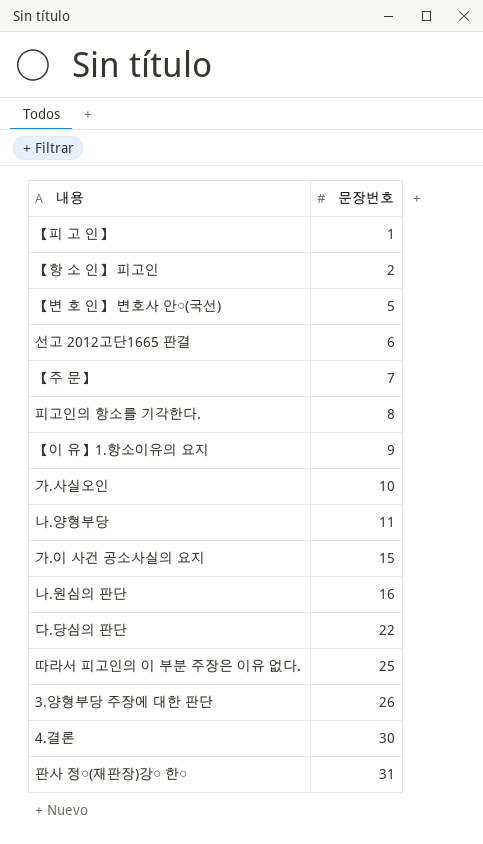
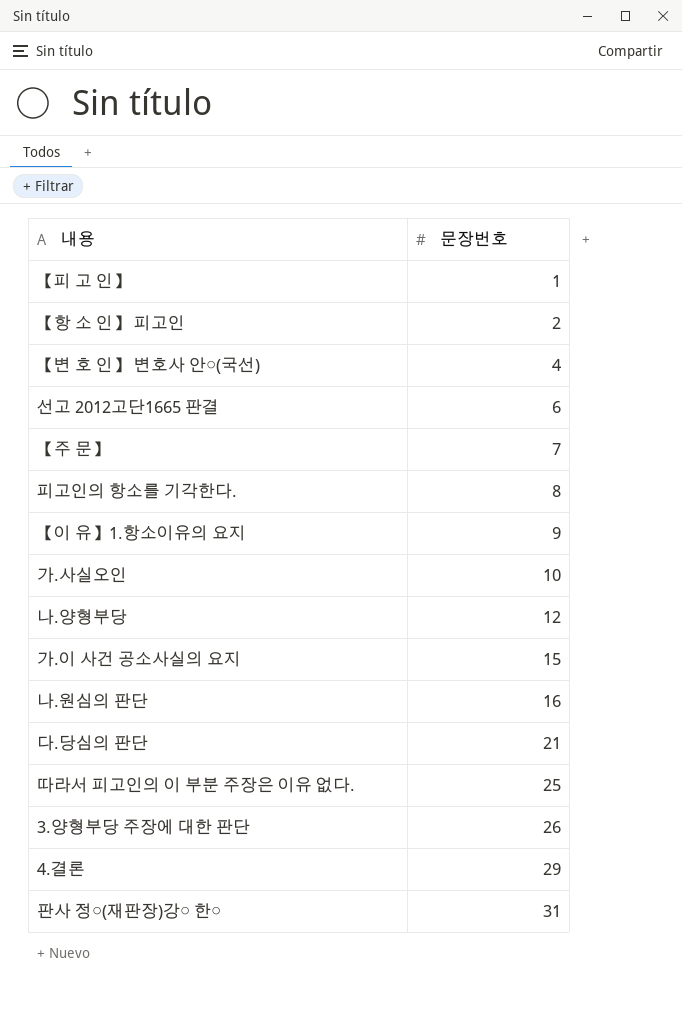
【변 호 인】 변호사 안○(국선) | 문장번호: 5 -> 4
나.양형부당 | 문장번호: 11 -> 12
다.당심의 판단 | 문장번호: 22 -> 21
4.결론 | 문장번호: 30 -> 29

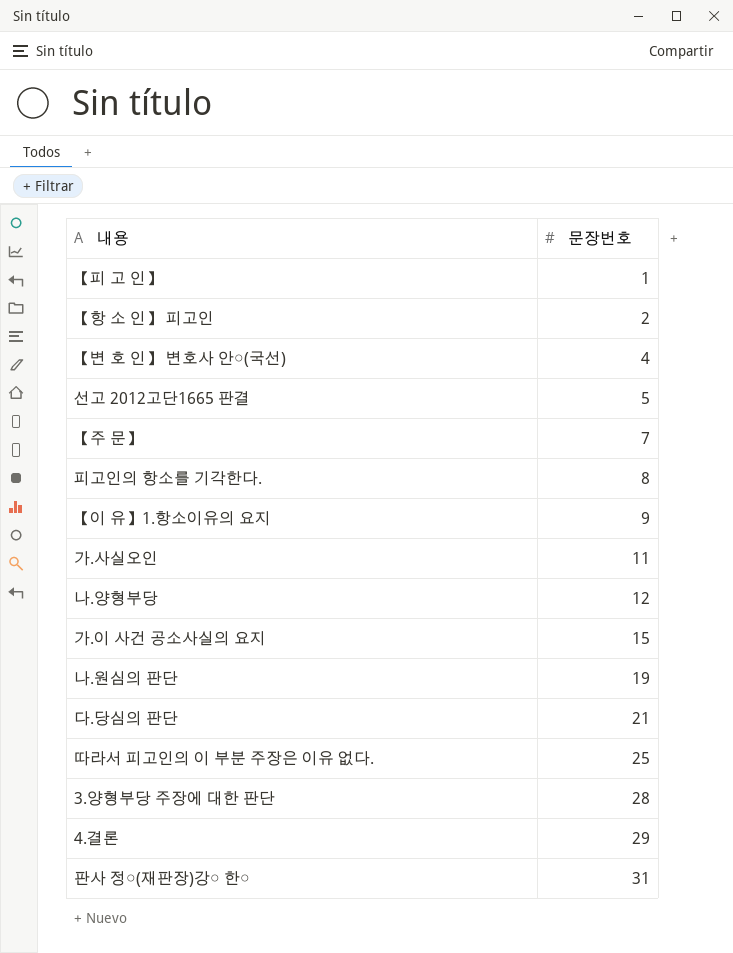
선고 2012고단1665 판결 | 문장번호: 6 -> 5
가.사실오인 | 문장번호: 10 -> 11
나.원심의 판단 | 문장번호: 16 -> 19
3.양형부당 주장에 대한 판단 | 문장번호: 26 -> 28

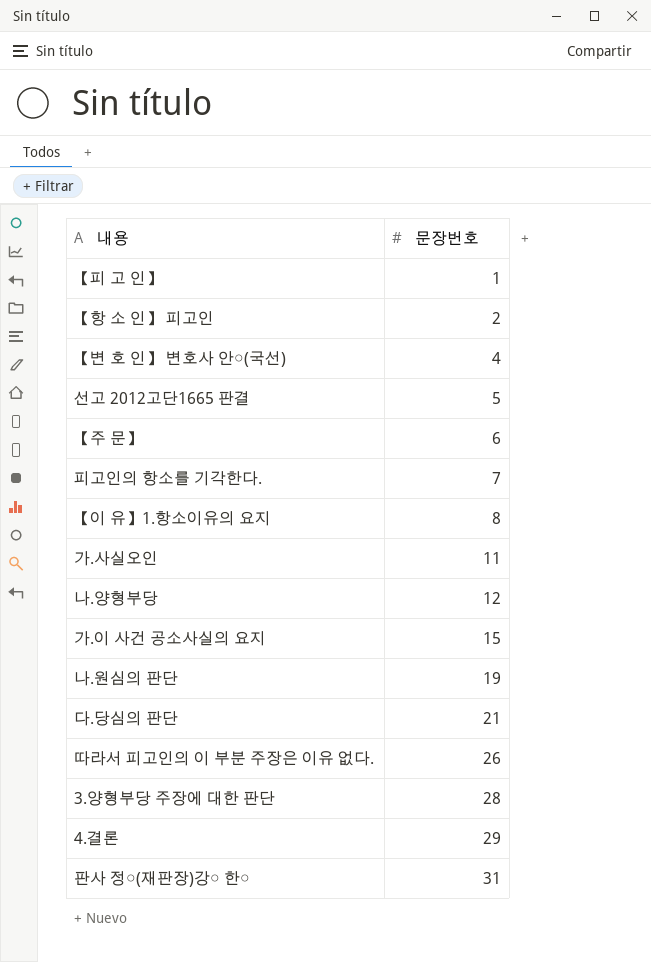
【주 문】 | 문장번호: 7 -> 6
피고인의 항소를 기각한다. | 문장번호: 8 -> 7
【이 유】1.항소이유의 요지 | 문장번호: 9 -> 8
따라서 피고인의 이 부분 주장은 이유 없다. | 문장번호: 25 -> 26

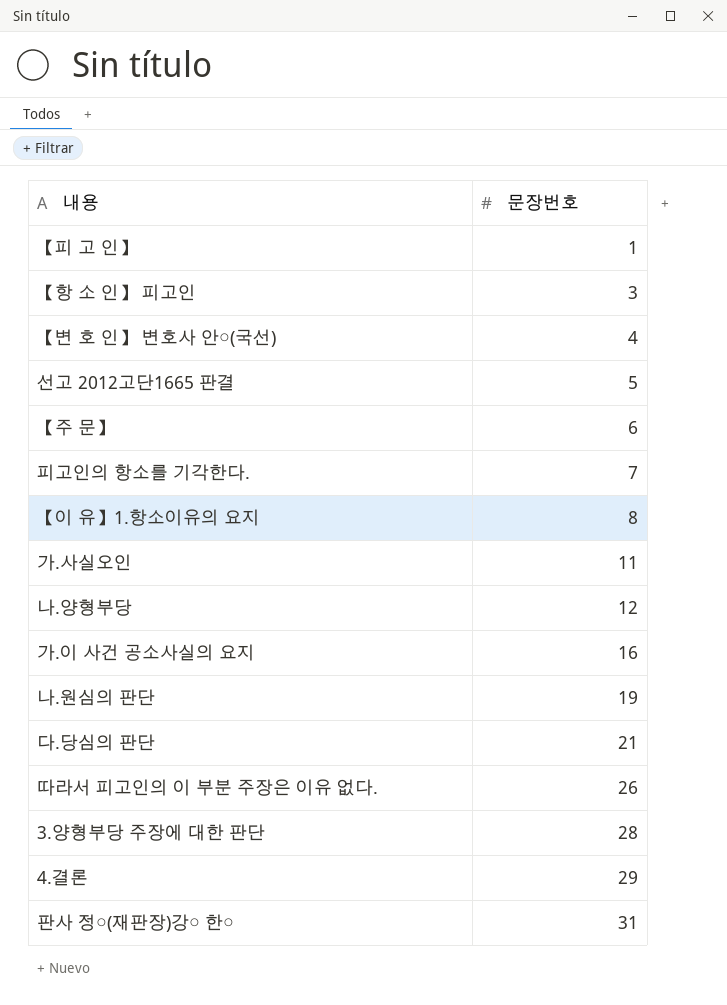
【항 소 인】 피고인 | 문장번호: 2 -> 3
가.이 사건 공소사실의 요지 | 문장번호: 15 -> 16

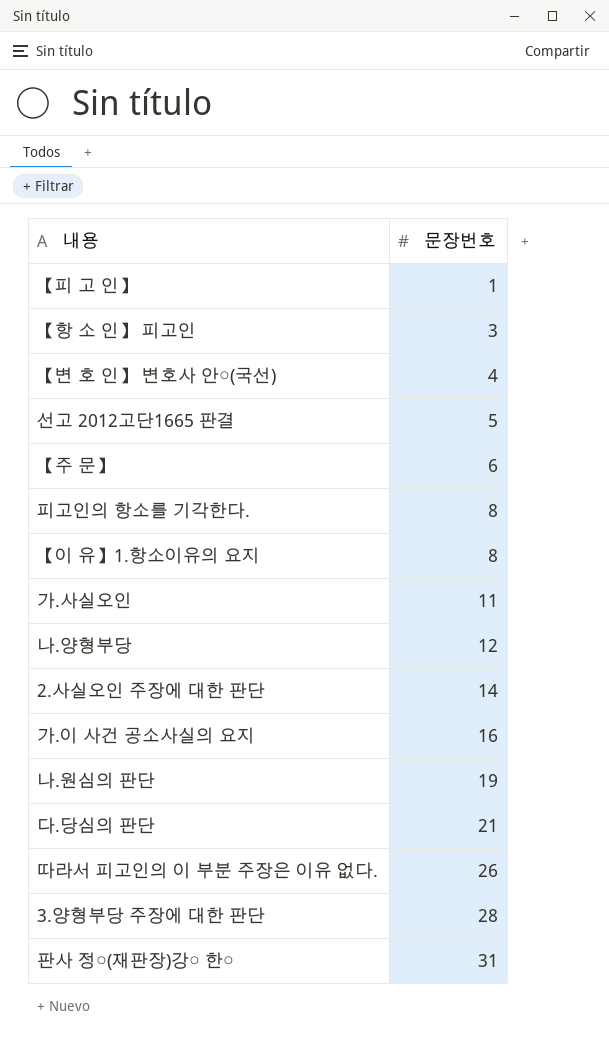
row 4.결론: 29 -> none
피고인의 항소를 기각한다. | 문장번호: 7 -> 8
row 2.사실오인 주장에 대한 판단: none -> 14

